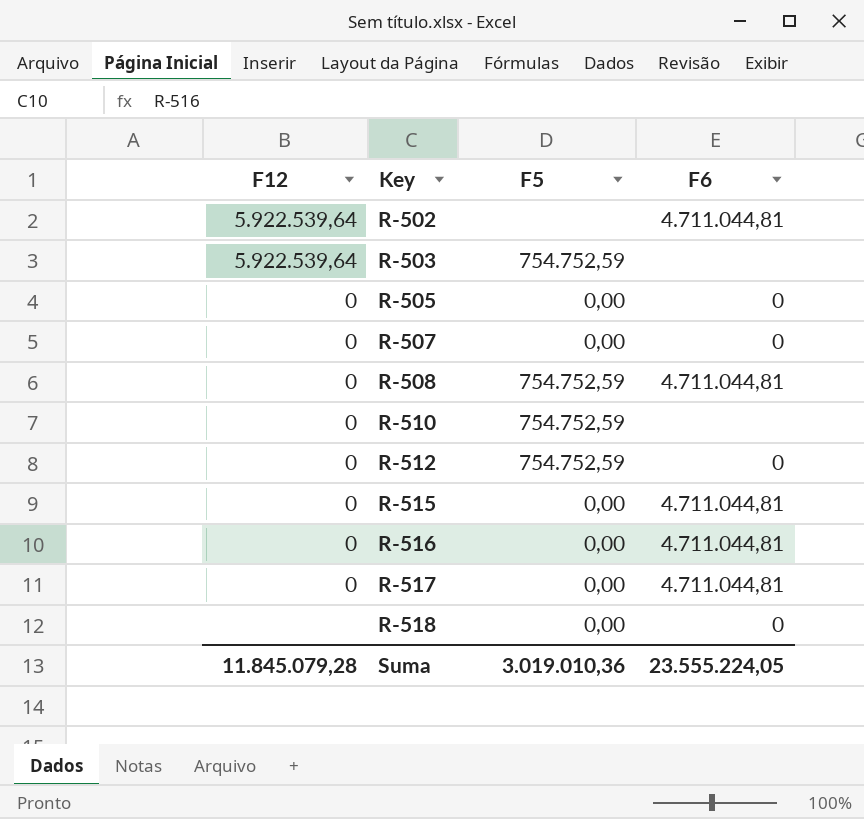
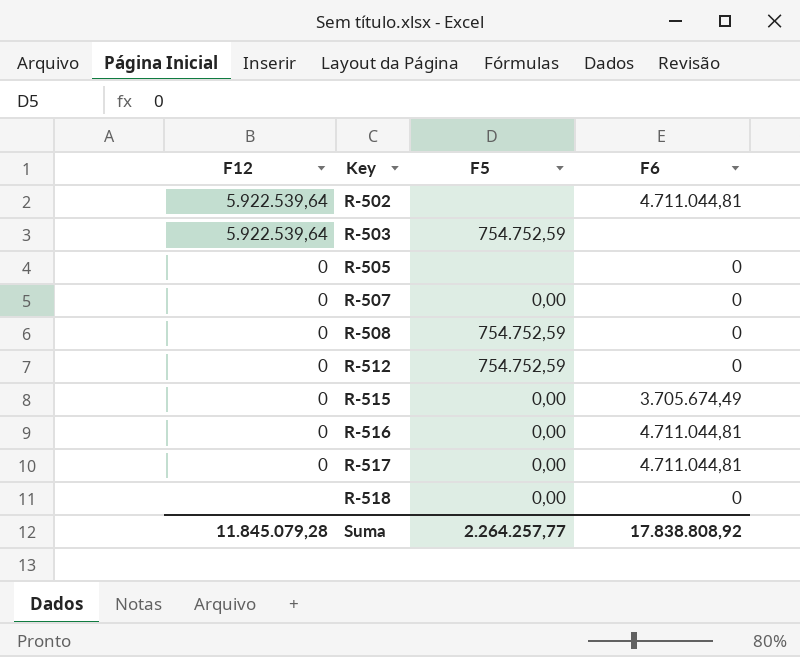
row R-510: 0 | 754.752,59 | none -> none
R-505 | F5: 0,00 -> none
R-508 | F6: 4.711.044,81 -> 0
R-515 | F6: 4.711.044,81 -> 3.705.674,49
Suma | F5: 3.019.010,36 -> 2.264.257,77
Suma | F6: 23.555.224,05 -> 17.838.808,92

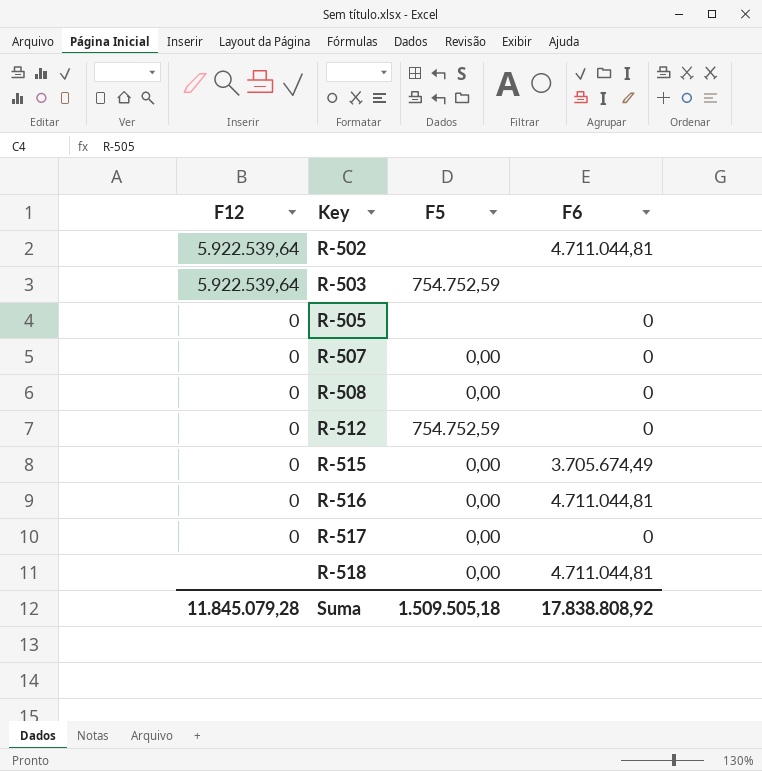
R-508 | F5: 754.752,59 -> 0,00
R-517 | F6: 4.711.044,81 -> 0
R-518 | F6: 0 -> 4.711.044,81
Suma | F5: 2.264.257,77 -> 1.509.505,18

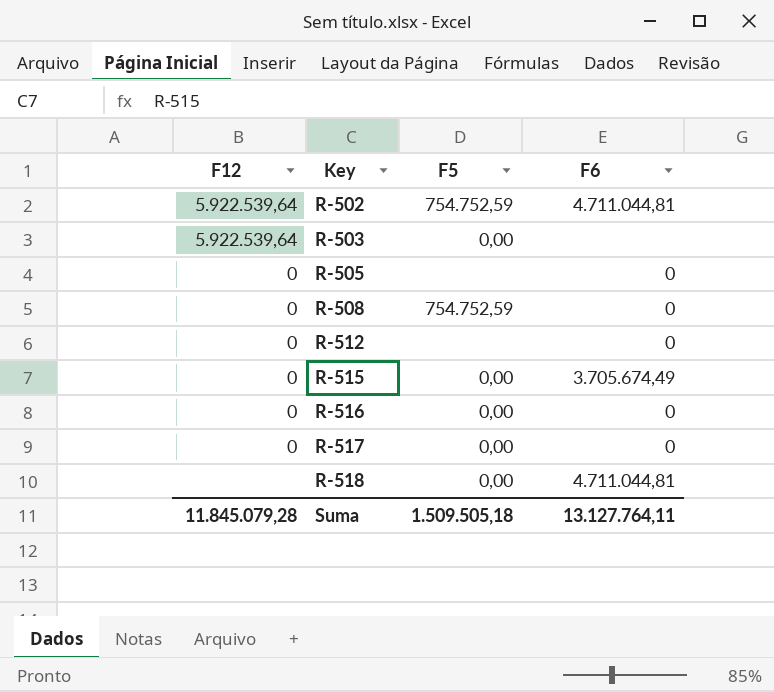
row R-507: 0 | 0,00 | 0 -> none
R-502 | F5: none -> 754.752,59
R-503 | F5: 754.752,59 -> 0,00
R-508 | F5: 0,00 -> 754.752,59
R-512 | F5: 754.752,59 -> none
R-516 | F6: 4.711.044,81 -> 0
Suma | F6: 17.838.808,92 -> 13.127.764,11

